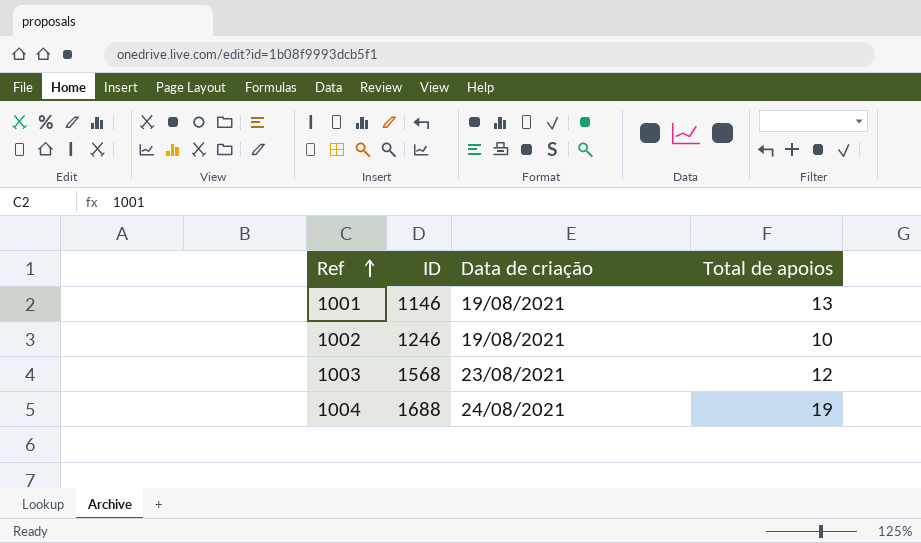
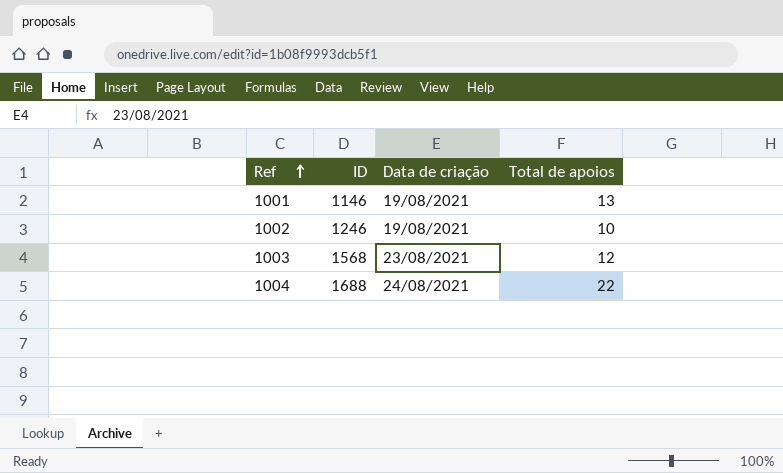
1004 | Total de apoios: 19 -> 22

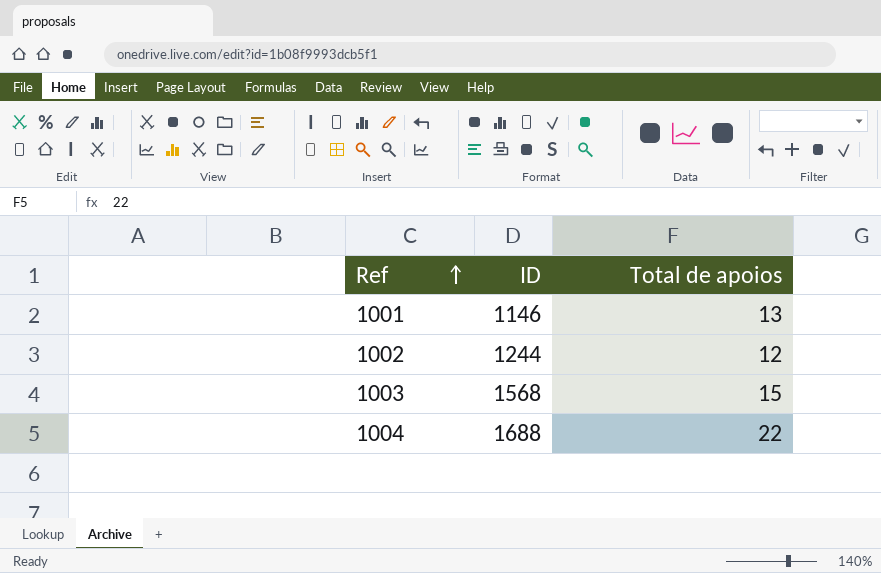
column Data de criação | position: 3 -> none
1002 | ID: 1246 -> 1244
1002 | Total de apoios: 10 -> 12
1003 | Total de apoios: 12 -> 15

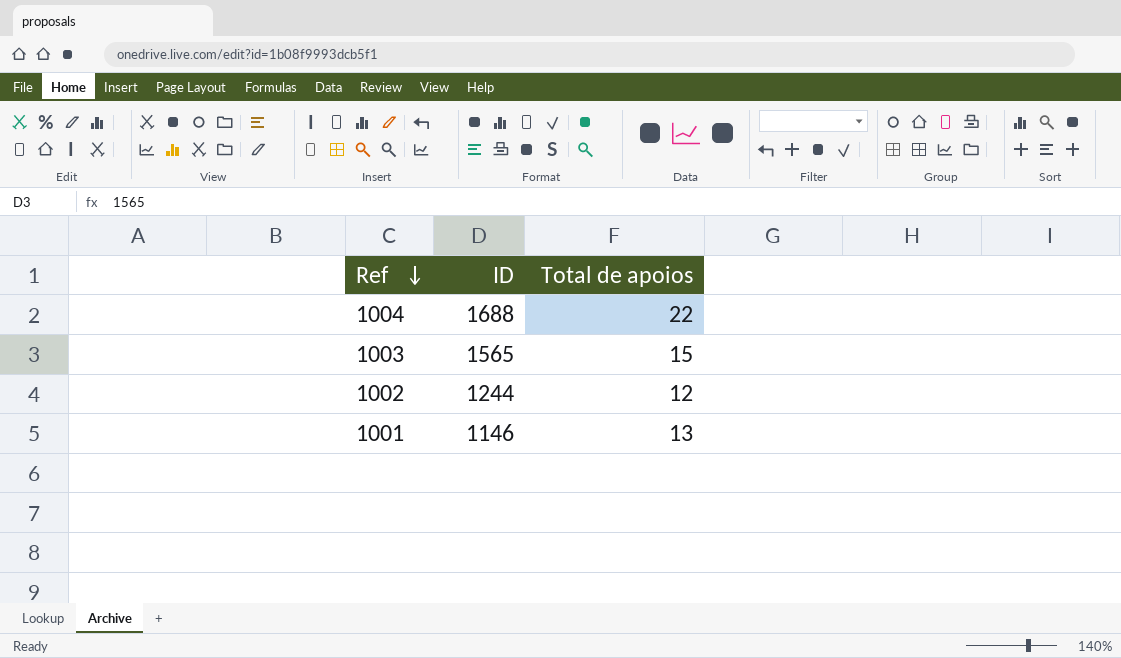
row order: Ref ascending -> Ref descending
1003 | ID: 1568 -> 1565

